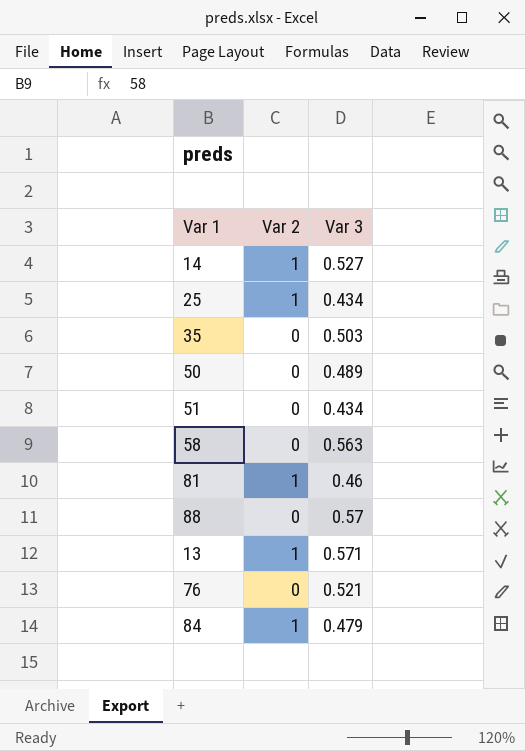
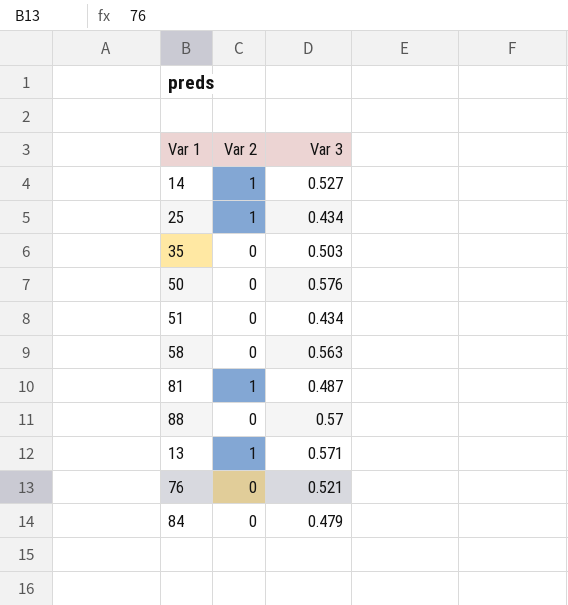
50 | Var 3: 0.489 -> 0.576
81 | Var 3: 0.46 -> 0.487
84 | Var 2: 1 -> 0

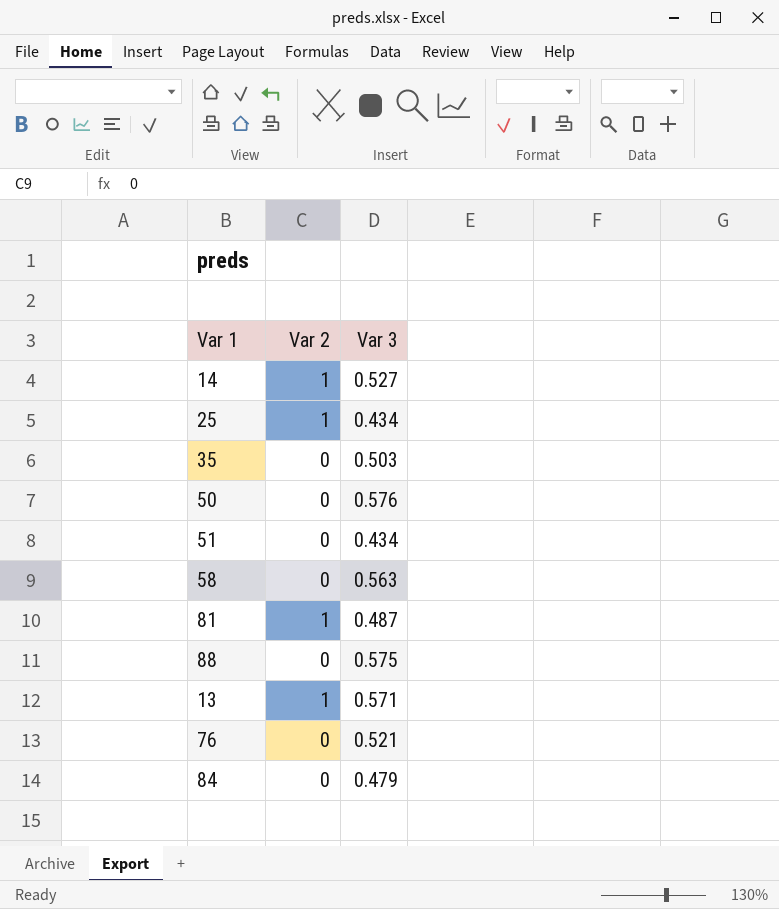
88 | Var 3: 0.57 -> 0.575

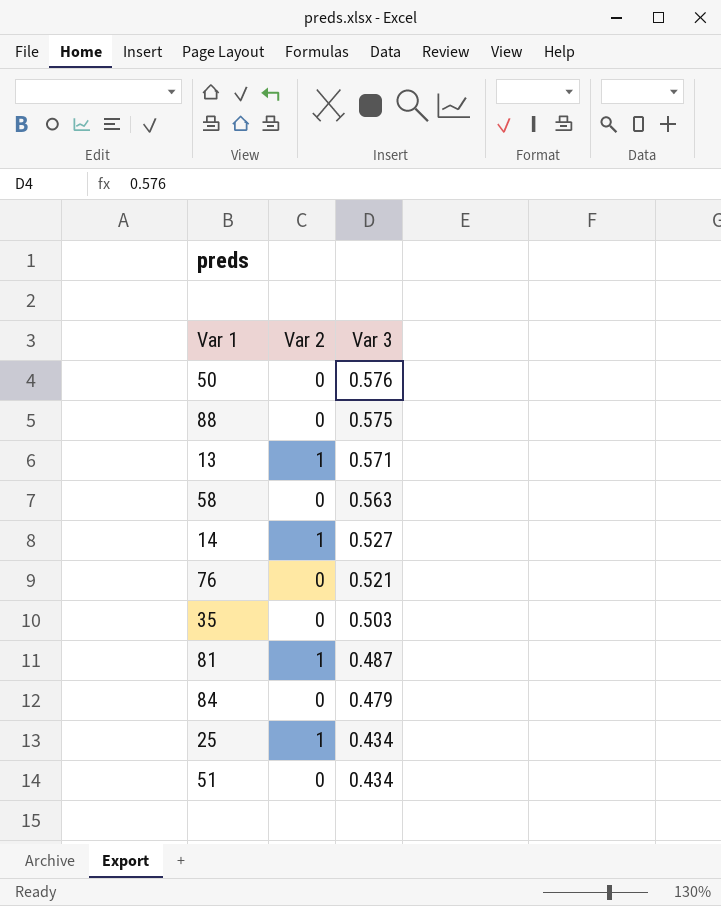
row order: none -> Var 3 descending

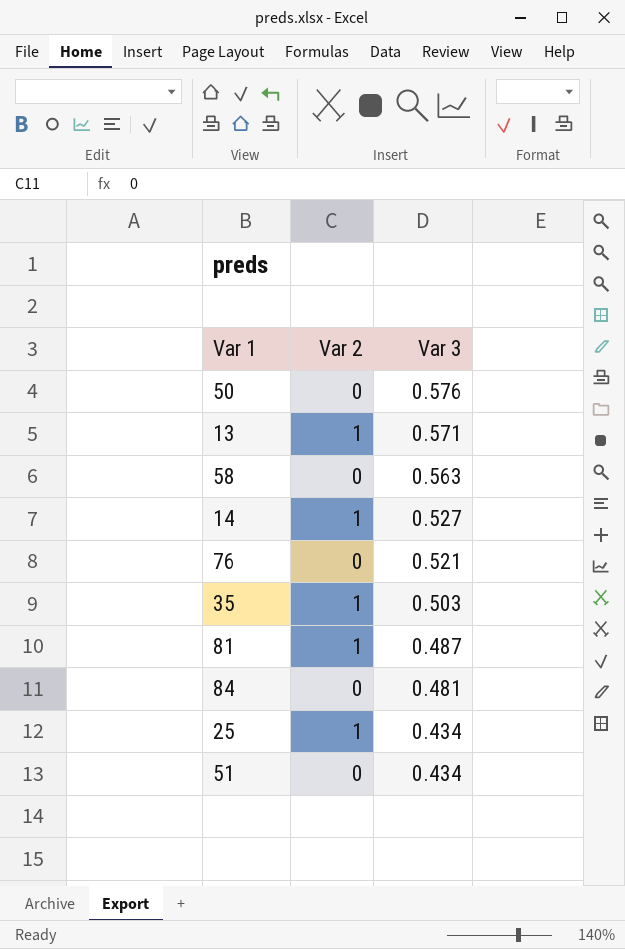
row 88: 0 | 0.575 -> none
35 | Var 2: 0 -> 1
84 | Var 3: 0.479 -> 0.481

